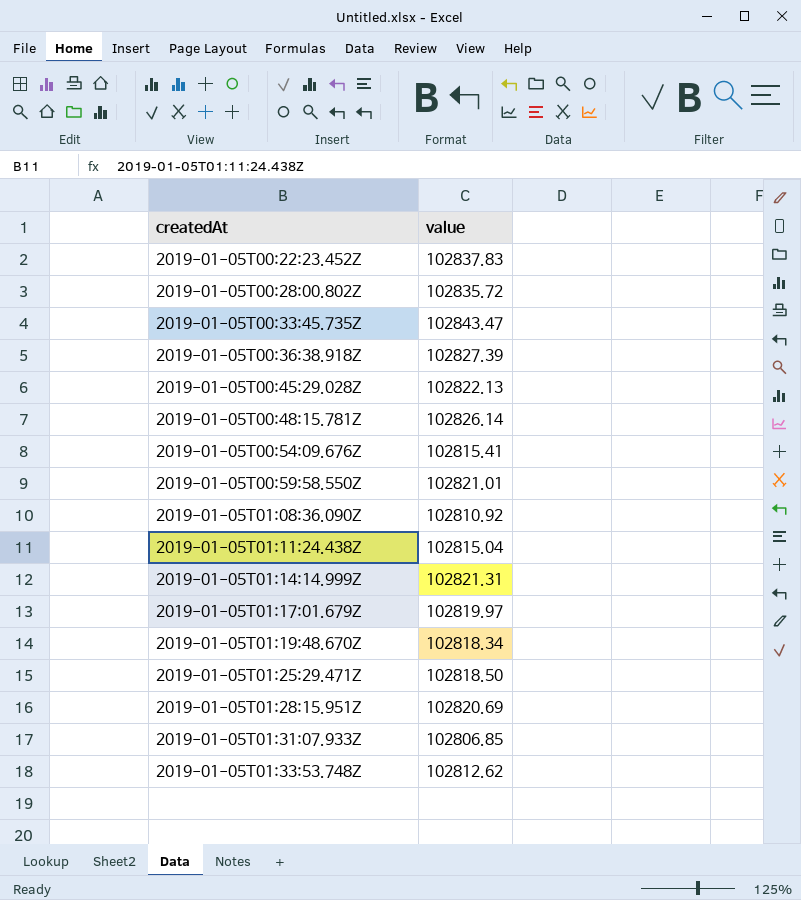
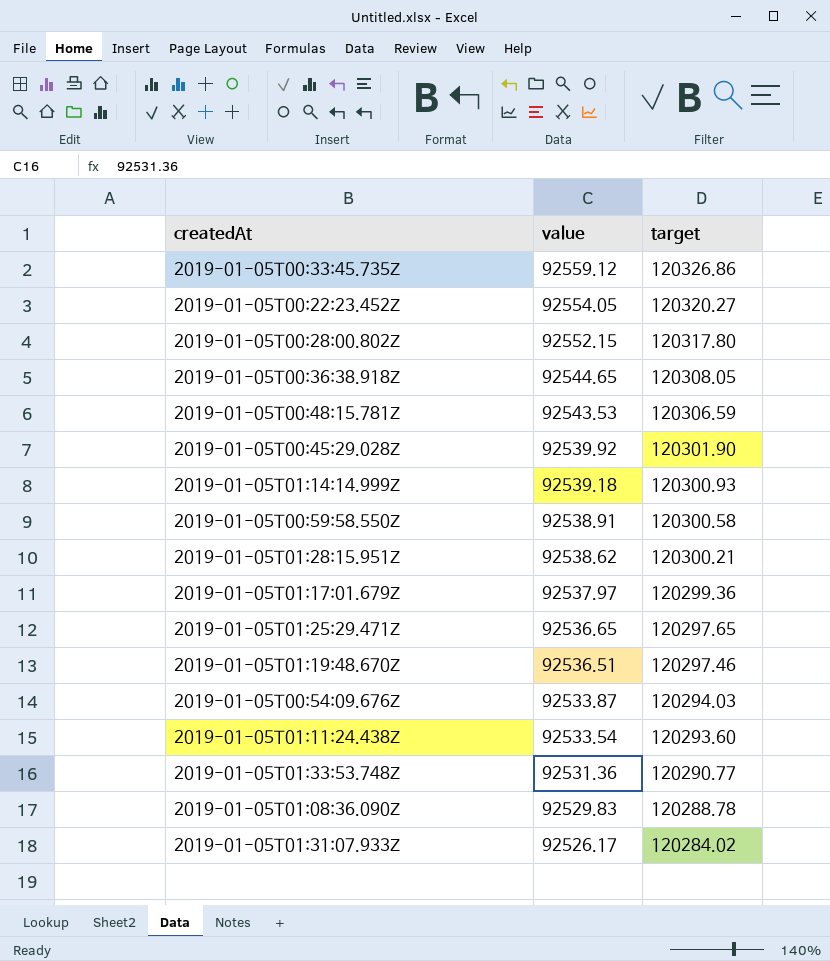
row order: createdAt ascending -> value descending
column target | formula: none -> [value] * 1.3
2019-01-05T00:33:45.735Z | value: 102843.47 -> 92559.12
2019-01-05T00:22:23.452Z | value: 102837.83 -> 92554.05
2019-01-05T00:28:00.802Z | value: 102835.72 -> 92552.15
2019-01-05T00:36:38.918Z | value: 102827.39 -> 92544.65
2019-01-05T00:48:15.781Z | value: 102826.14 -> 92543.53
2019-01-05T00:45:29.028Z | value: 102822.13 -> 92539.92
2019-01-05T01:14:14.999Z | value: 102821.31 -> 92539.18
2019-01-05T00:59:58.550Z | value: 102821.01 -> 92538.91
2019-01-05T01:28:15.951Z | value: 102820.69 -> 92538.62
2019-01-05T01:17:01.679Z | value: 102819.97 -> 92537.97
2019-01-05T01:25:29.471Z | value: 102818.50 -> 92536.65
2019-01-05T01:19:48.670Z | value: 102818.34 -> 92536.51
2019-01-05T00:54:09.676Z | value: 102815.41 -> 92533.87
2019-01-05T01:11:24.438Z | value: 102815.04 -> 92533.54
2019-01-05T01:33:53.748Z | value: 102812.62 -> 92531.36
2019-01-05T01:08:36.090Z | value: 102810.92 -> 92529.83
2019-01-05T01:31:07.933Z | value: 102806.85 -> 92526.17

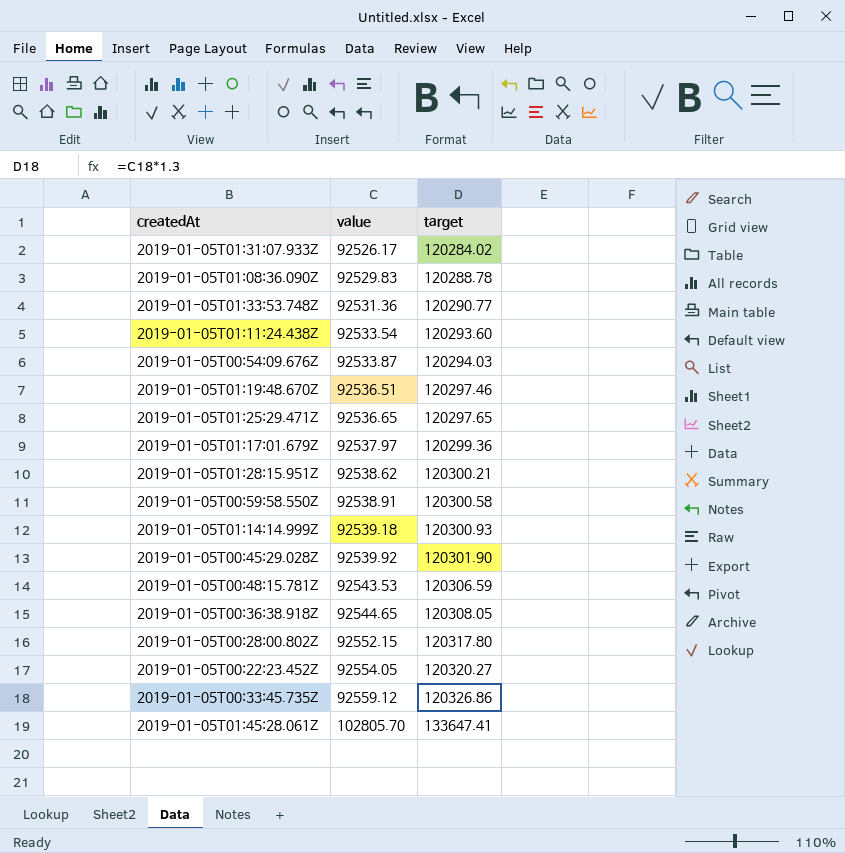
row order: value descending -> value ascending
row 2019-01-05T01:45:28.061Z: none -> 102805.70 | 133647.41

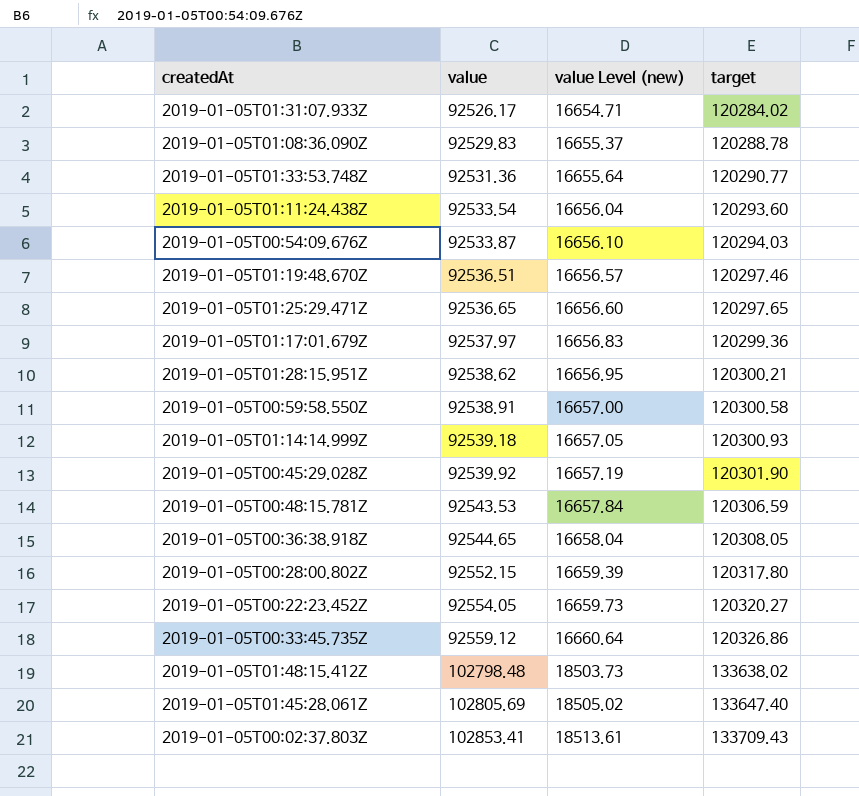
column value Level (new) | formula: none -> [value] * 0.18
row 2019-01-05T01:48:15.412Z: none -> 102798.48 | 18503.73 | 133638.02
2019-01-05T01:45:28.061Z | value: 102805.70 -> 102805.69
2019-01-05T01:45:28.061Z | target: 133647.41 -> 133647.40
row 2019-01-05T00:02:37.803Z: none -> 102853.41 | 18513.61 | 133709.43

